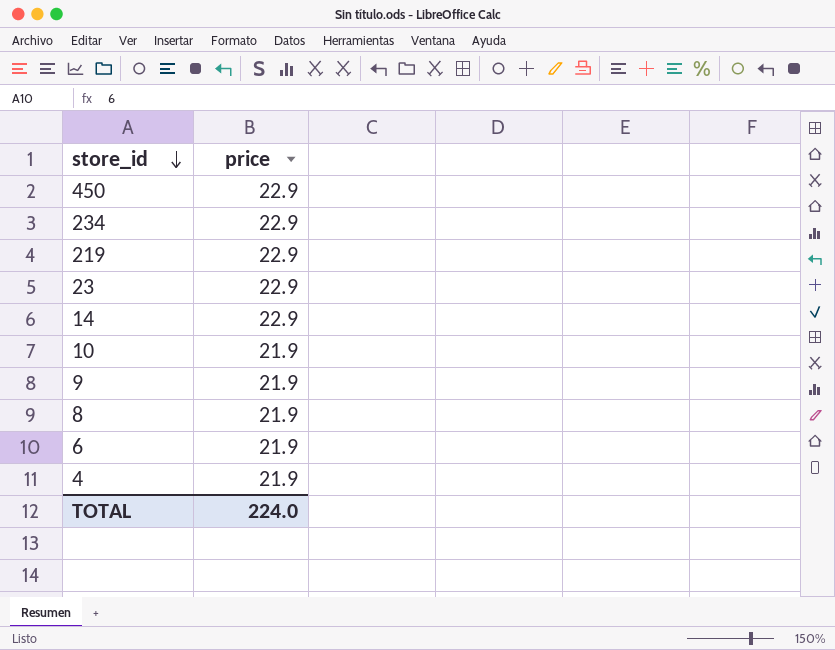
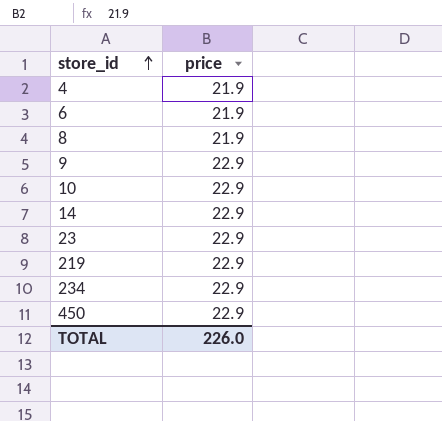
row order: store_id descending -> store_id ascending
9 | price: 21.9 -> 22.9
10 | price: 21.9 -> 22.9
TOTAL | price: 224.0 -> 226.0

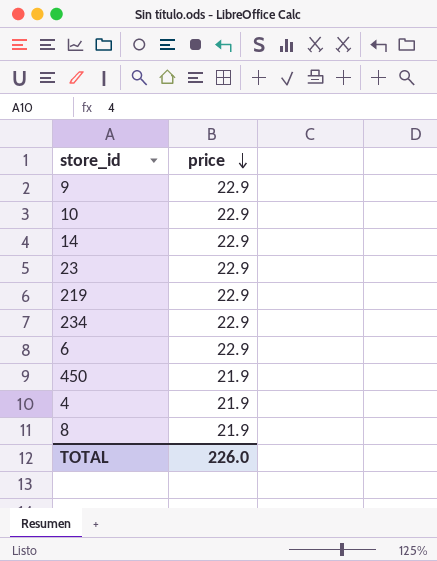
row order: store_id ascending -> price descending
6 | price: 21.9 -> 22.9
450 | price: 22.9 -> 21.9

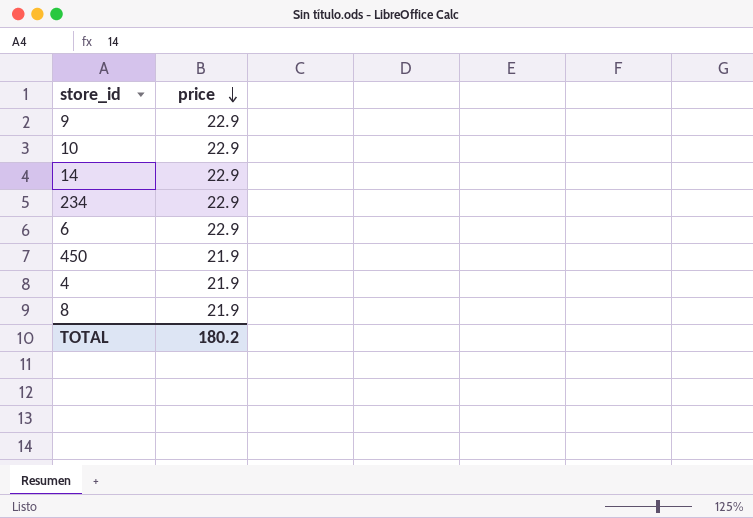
row 23: 22.9 -> none
row 219: 22.9 -> none
TOTAL | price: 226.0 -> 180.2

